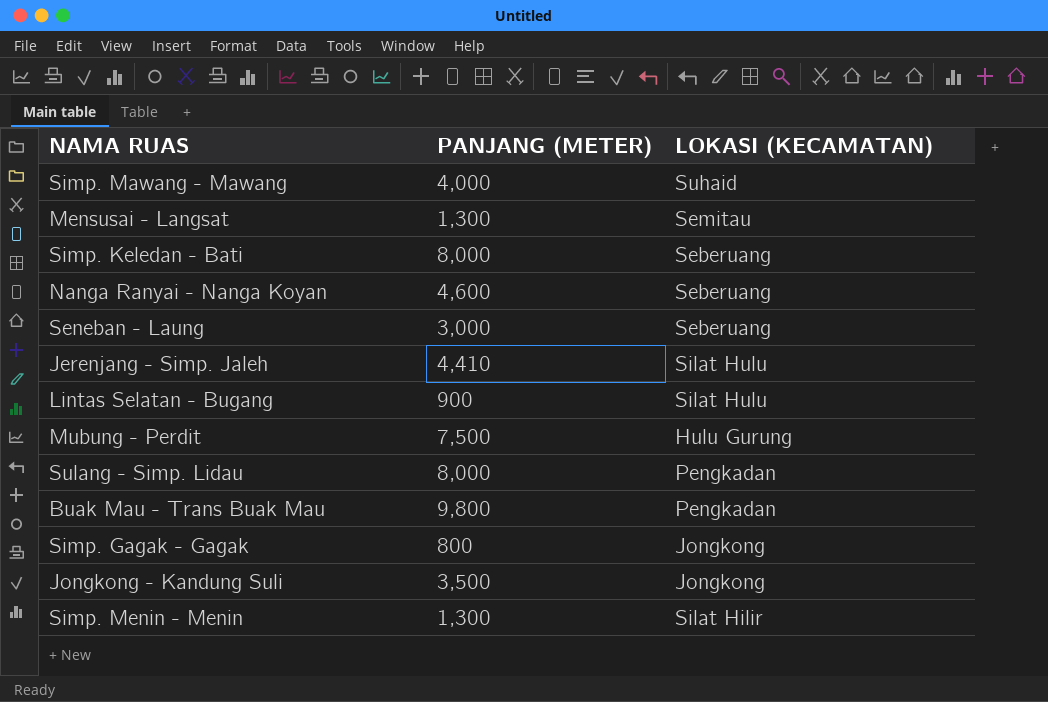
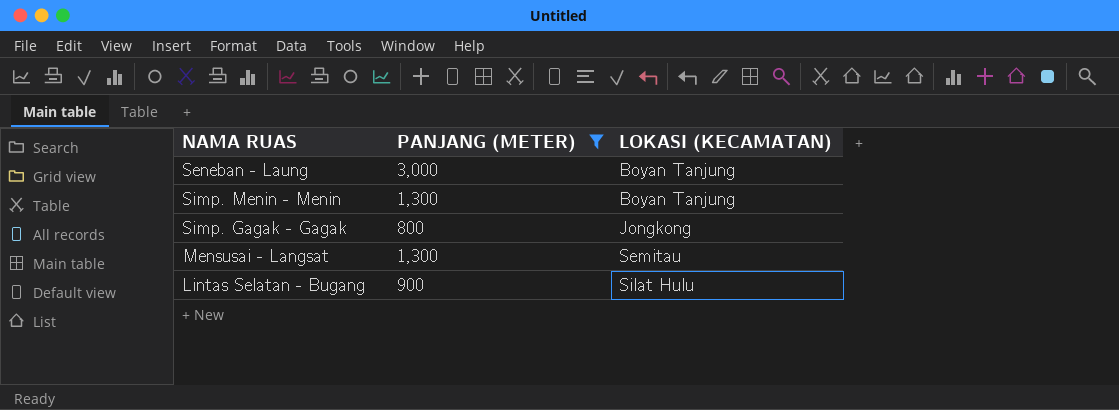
filter: none -> PANJANG (METER) <= 3,000
row order: none -> LOKASI (KECAMATAN) ascending
Seneban - Laung | LOKASI (KECAMATAN): Seberuang -> Boyan Tanjung
Simp. Menin - Menin | LOKASI (KECAMATAN): Silat Hilir -> Boyan Tanjung

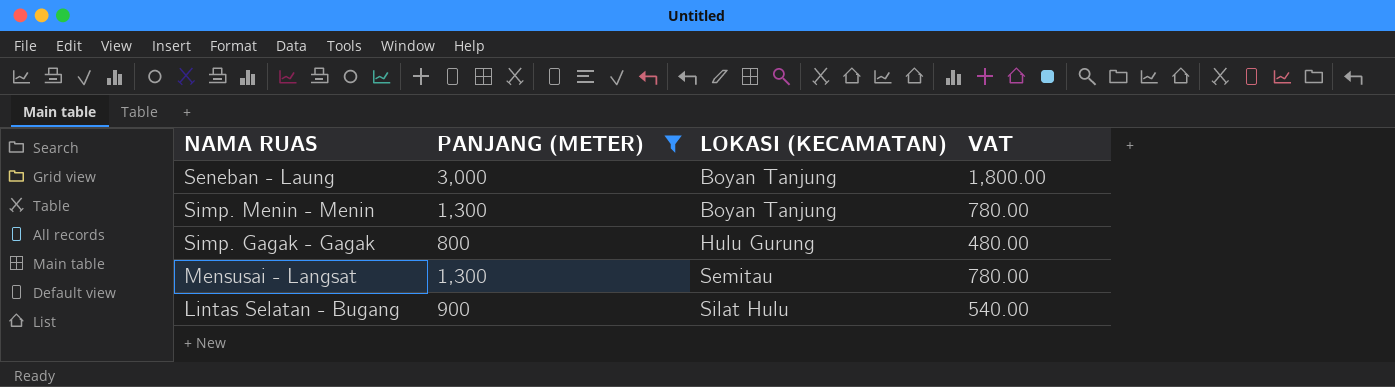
column VAT | formula: none -> [PANJANG (METER)] * 0.6
Simp. Gagak - Gagak | LOKASI (KECAMATAN): Jongkong -> Hulu Gurung

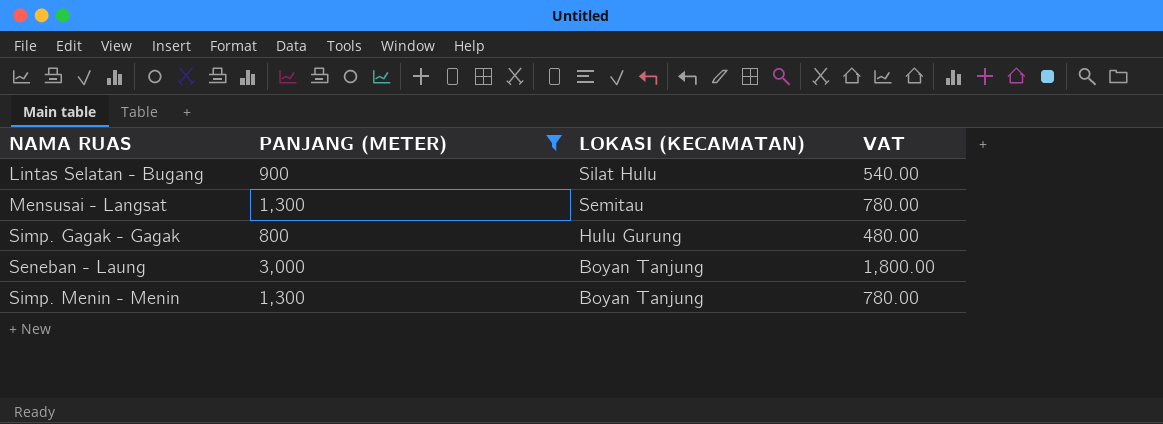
row order: LOKASI (KECAMATAN) ascending -> LOKASI (KECAMATAN) descending

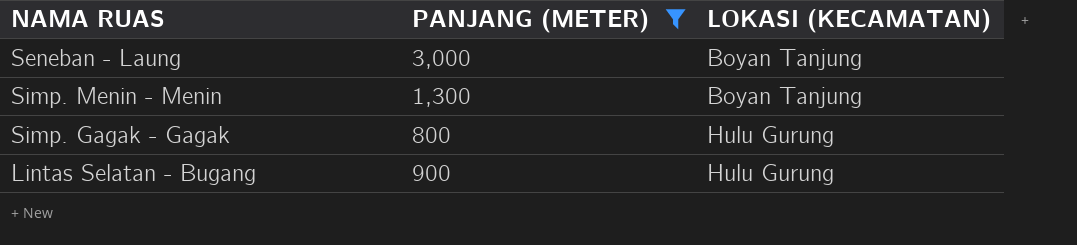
row order: LOKASI (KECAMATAN) descending -> LOKASI (KECAMATAN) ascending
column VAT | formula: [PANJANG (METER)] * 0.6 -> none
row Mensusai - Langsat: 1,300 | Semitau | 780.00 -> none
Lintas Selatan - Bugang | LOKASI (KECAMATAN): Silat Hulu -> Hulu Gurung

